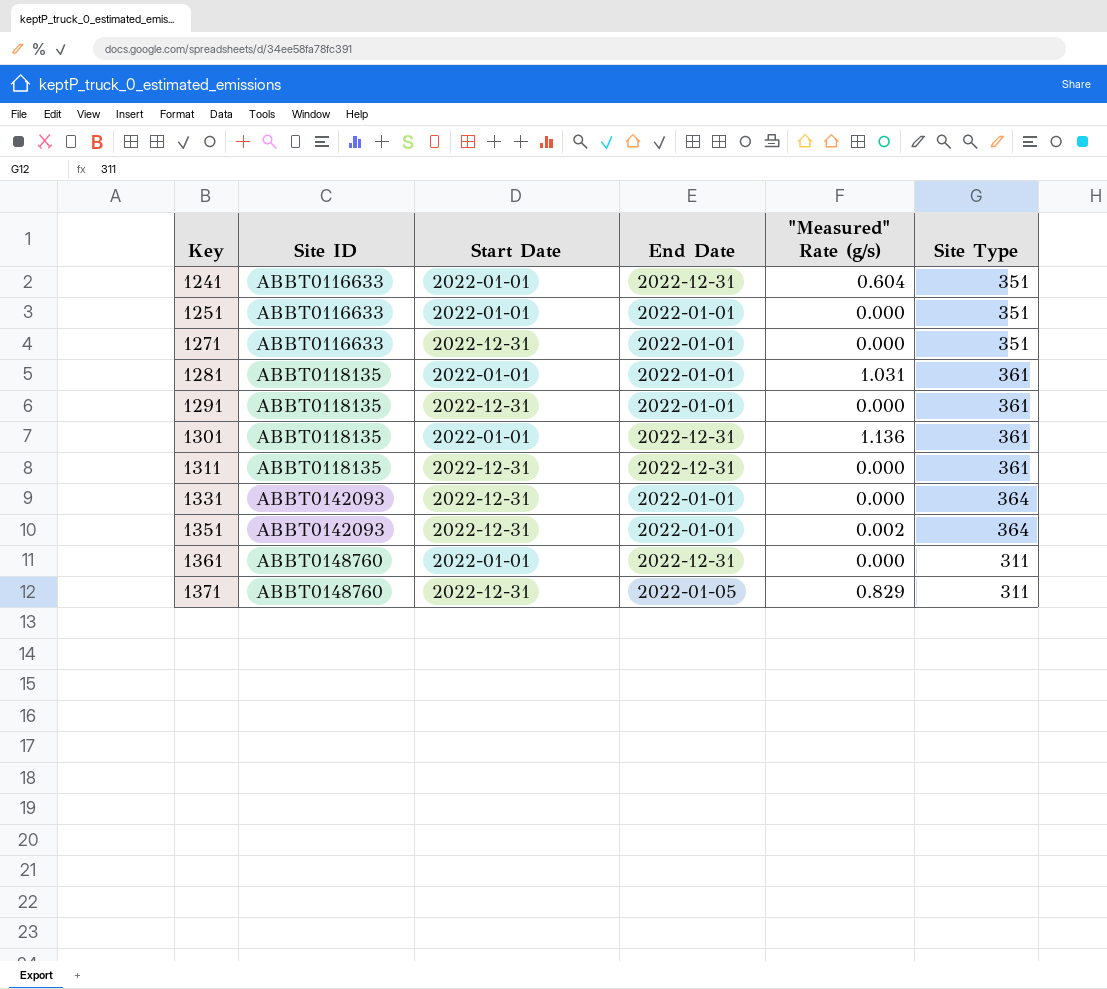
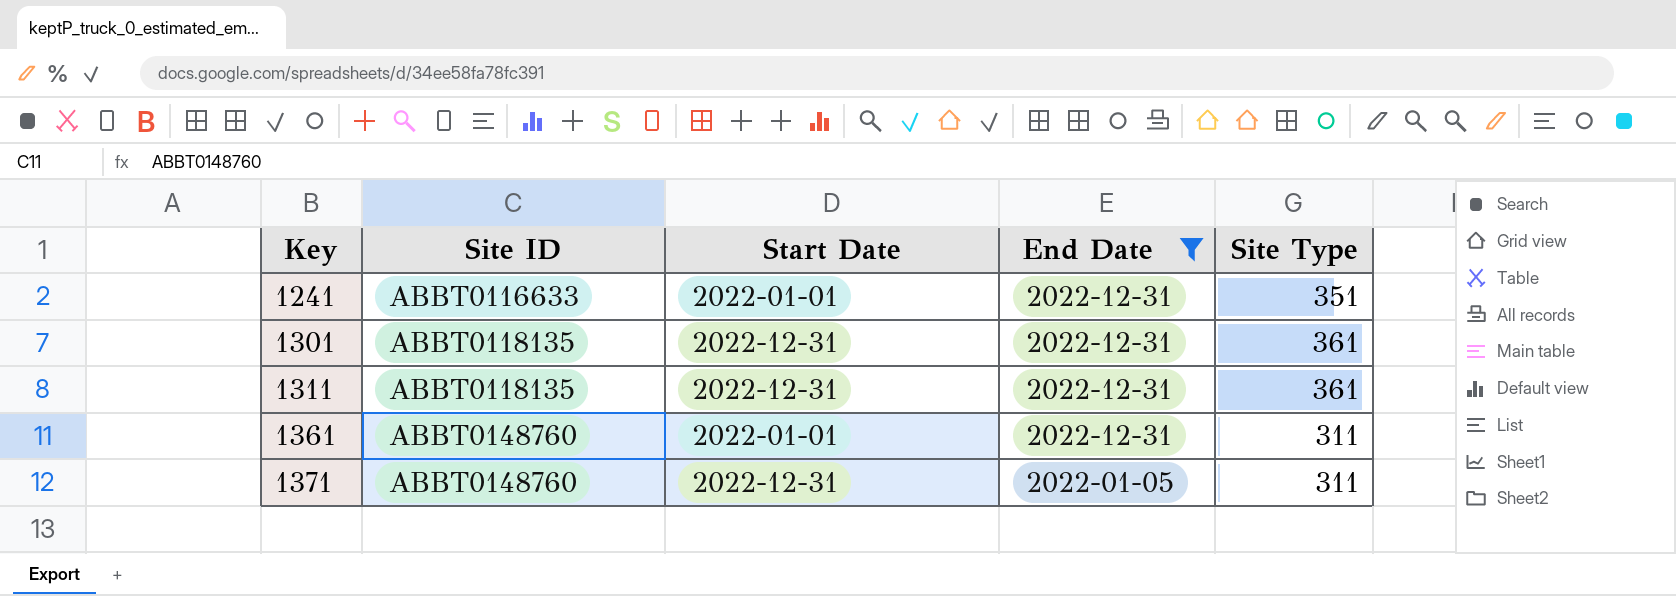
filter: none -> End Date != 2022-01-01
column "Measured" Rate (g/s) | position: 5 -> none
1301 | Start Date: 2022-01-01 -> 2022-12-31

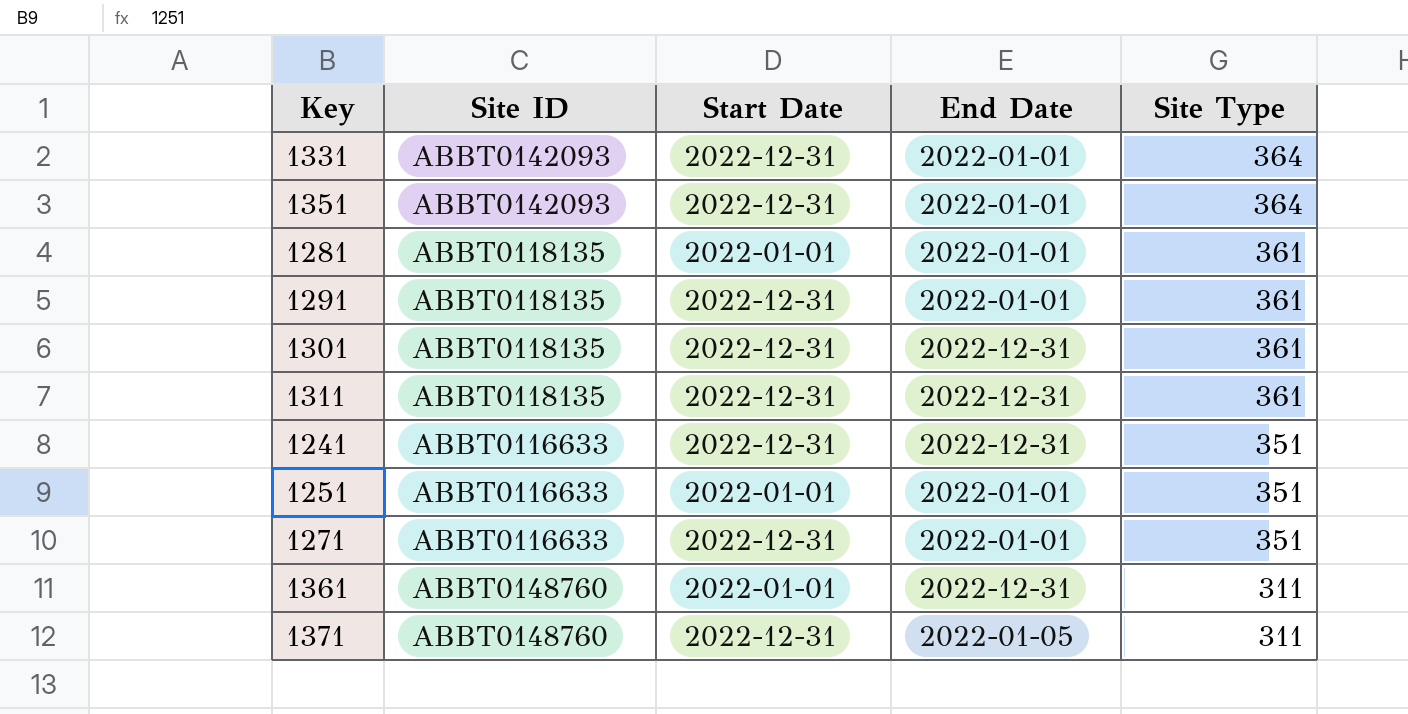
filter: End Date != 2022-01-01 -> none
row order: Key ascending -> Site Type descending
1241 | Start Date: 2022-01-01 -> 2022-12-31

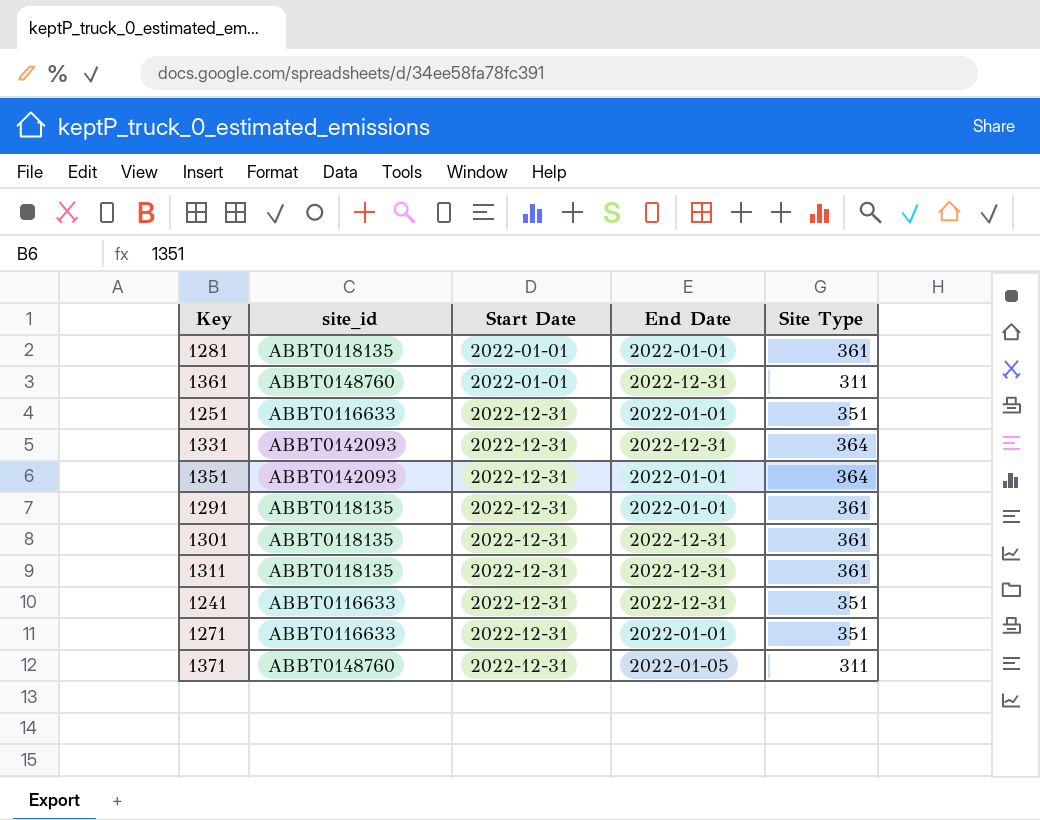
row order: Site Type descending -> Start Date ascending
column name: Site ID -> site_id
1251 | Start Date: 2022-01-01 -> 2022-12-31
1331 | End Date: 2022-01-01 -> 2022-12-31

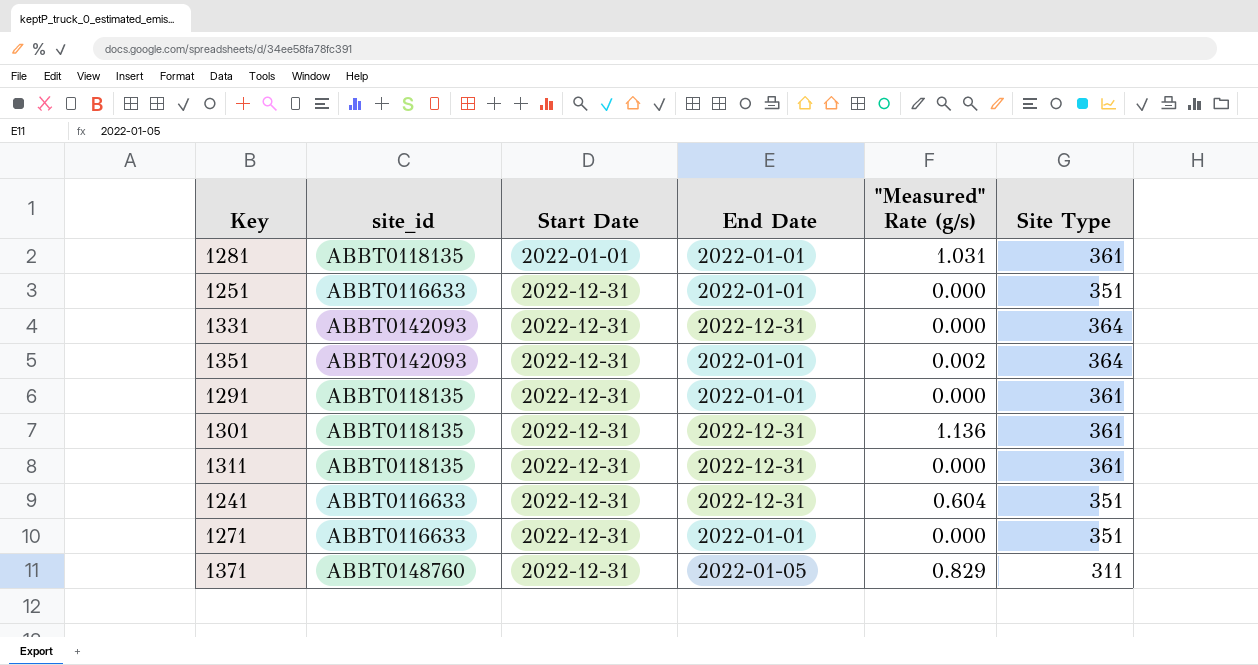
column "Measured" Rate (g/s) | position: none -> 5
row 1361: ABBT0148760 | 2022-01-01 | 2022-12-31 | 311 -> none

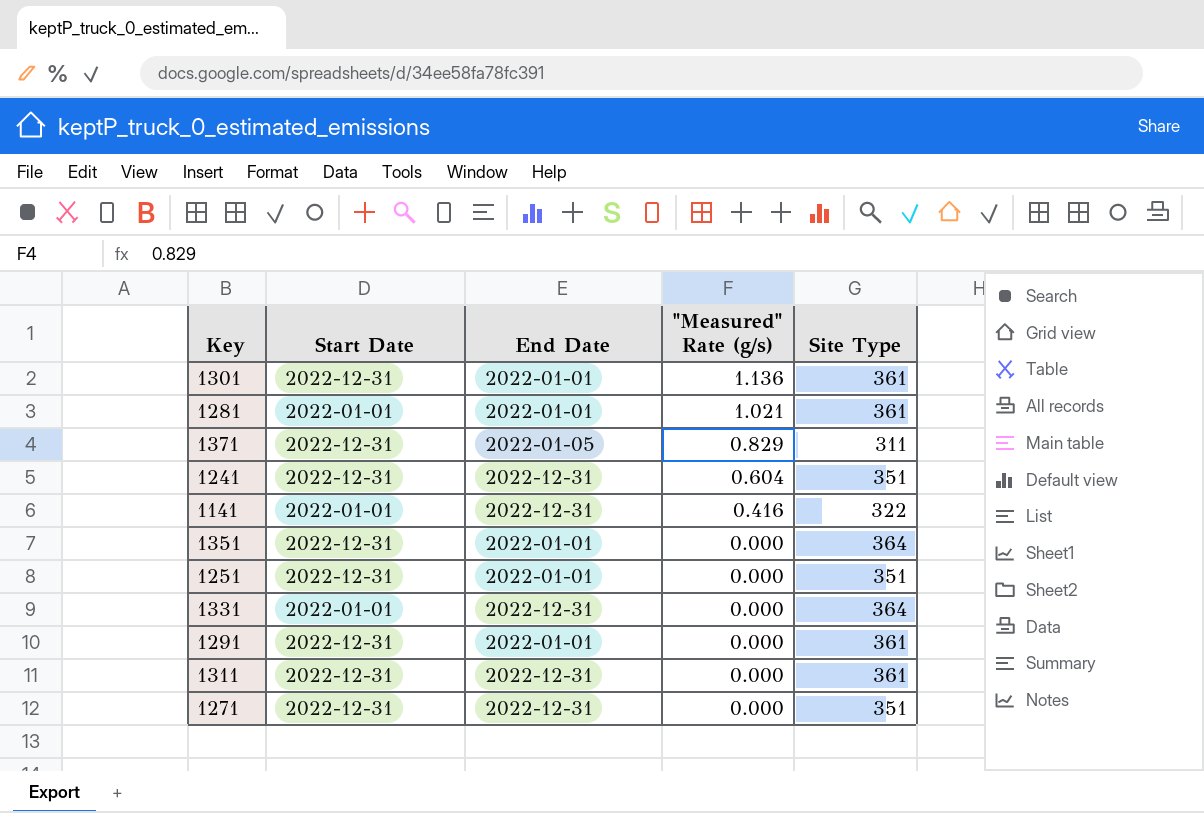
row order: Start Date ascending -> "Measured" Rate (g/s) descending
column site_id | position: 2 -> none
1301 | End Date: 2022-12-31 -> 2022-01-01
1281 | "Measured" Rate (g/s): 1.031 -> 1.021
row 1141: none -> 2022-01-01 | 2022-12-31 | 0.416 | 322
1351 | "Measured" Rate (g/s): 0.002 -> 0.000
1331 | Start Date: 2022-12-31 -> 2022-01-01
1271 | End Date: 2022-01-01 -> 2022-12-31

